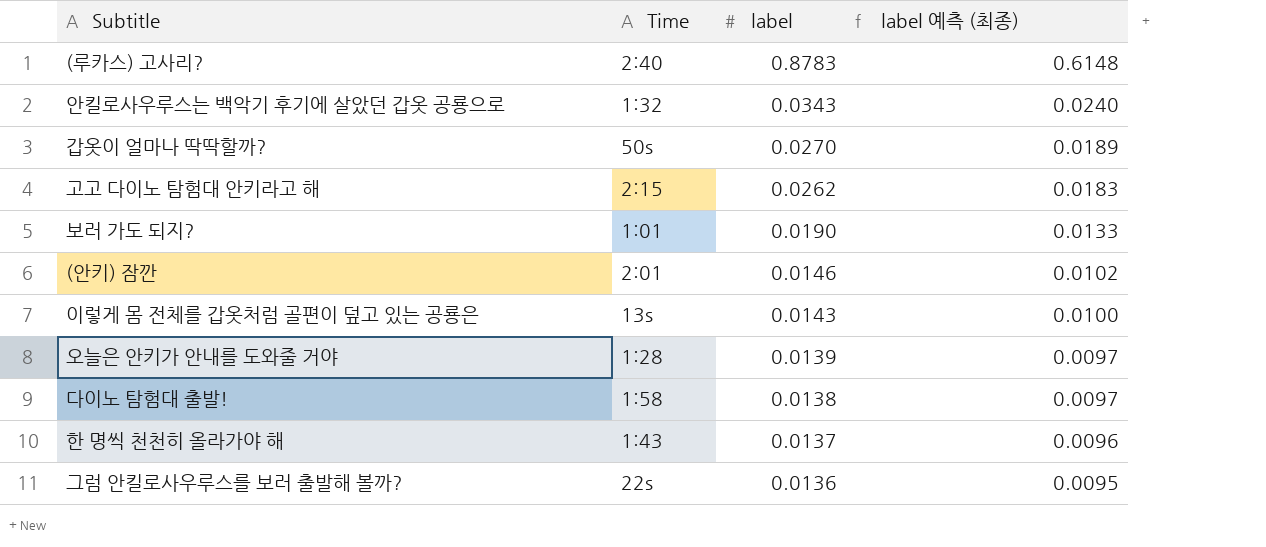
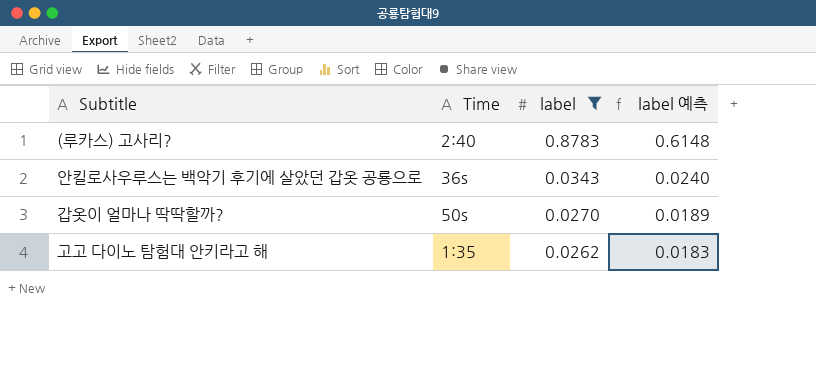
filter: none -> label >= 0.0262
column name: label 예측 (최종) -> label 예측
안킬로사우루스는 백악기 후기에 살았던 갑옷 공룡으로 | Time: 1:32 -> 36s
고고 다이노 탐험대 안키라고 해 | Time: 2:15 -> 1:35

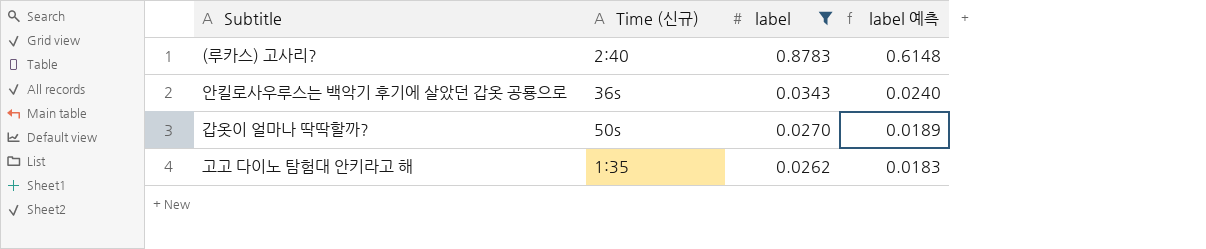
column name: Time -> Time (신규)

